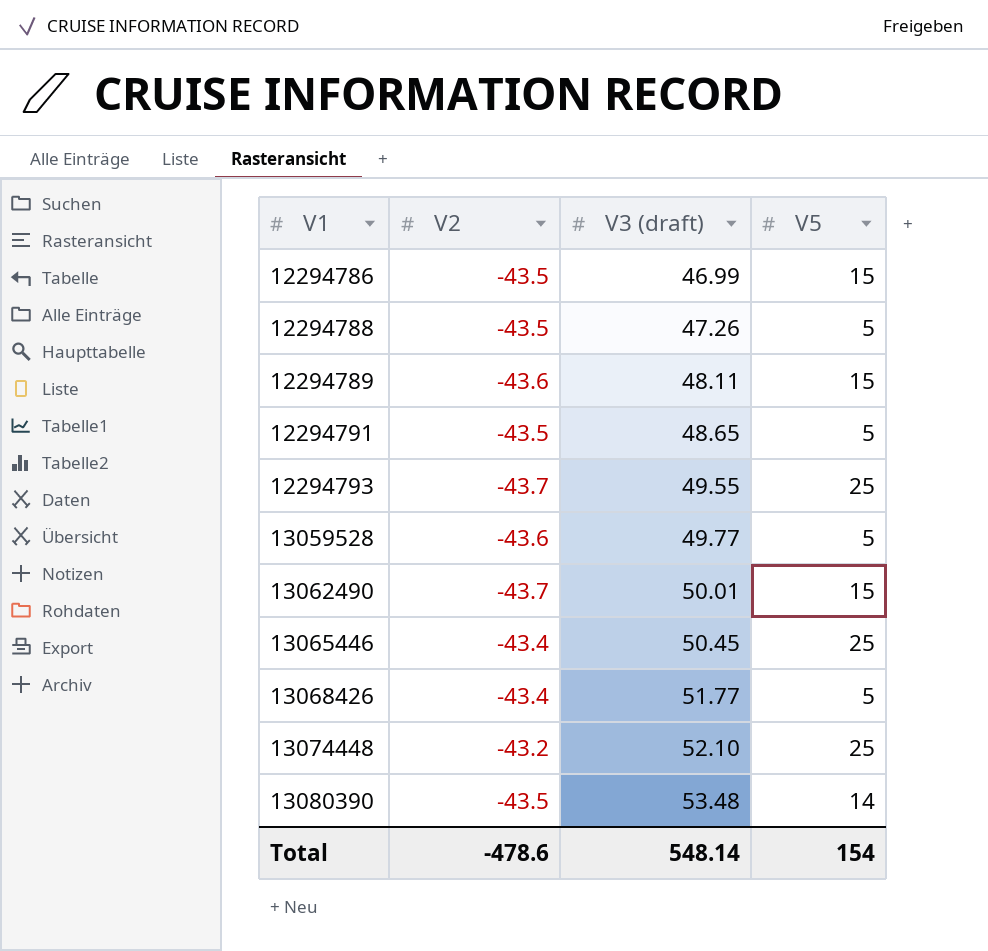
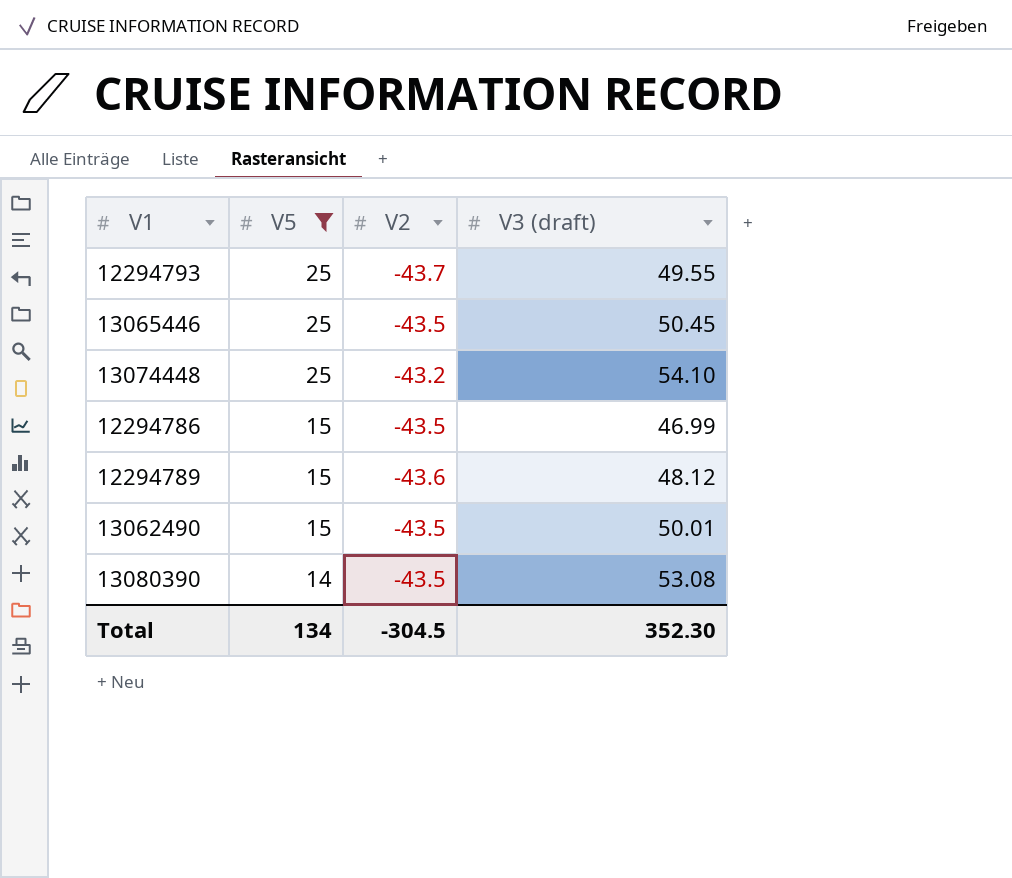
filter: none -> V5 != 5
row order: V1 ascending -> V5 descending
column V5 | position: 4 -> 2
13065446 | V2: -43.4 -> -43.5
13074448 | V3 (draft): 52.10 -> 54.10
12294789 | V3 (draft): 48.11 -> 48.12
13062490 | V2: -43.7 -> -43.5
13080390 | V3 (draft): 53.48 -> 53.08
Total | V5: 154 -> 134
Total | V2: -478.6 -> -304.5
Total | V3 (draft): 548.14 -> 352.30

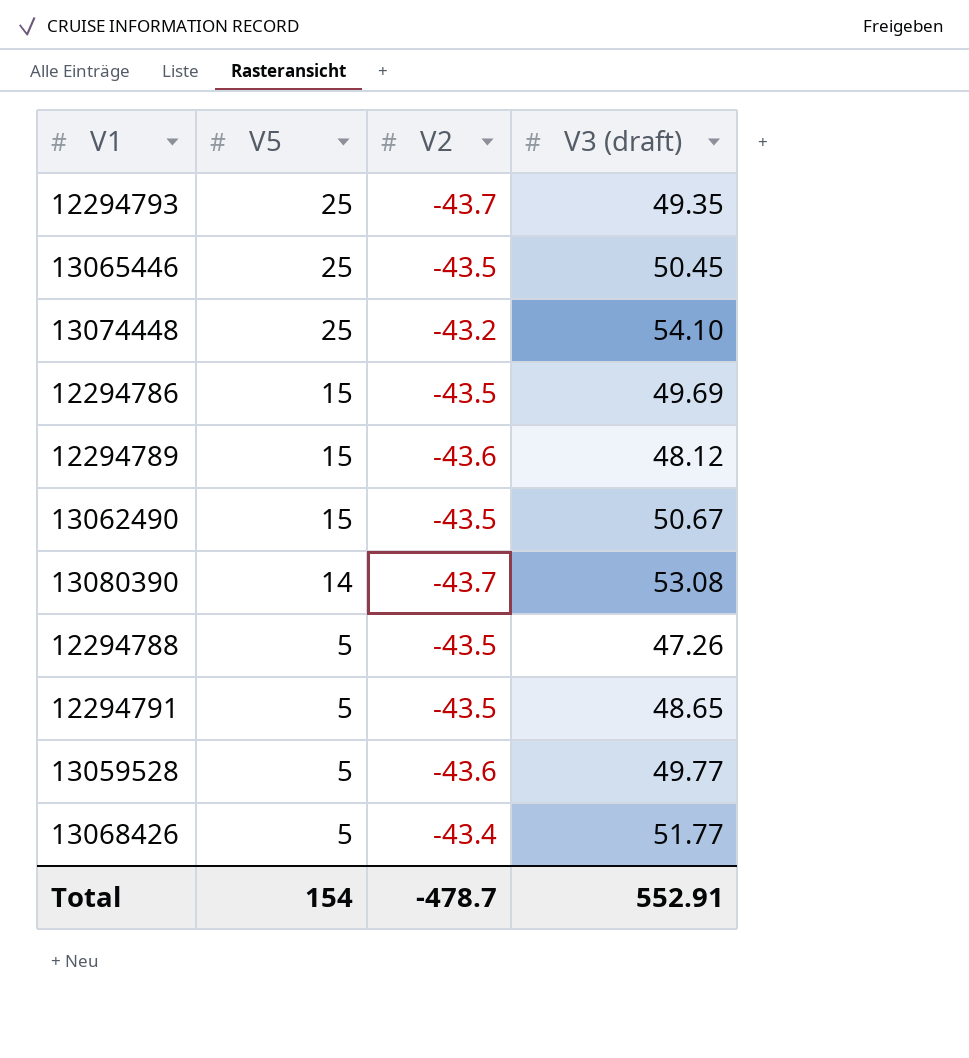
filter: V5 != 5 -> none
12294793 | V3 (draft): 49.55 -> 49.35
12294786 | V3 (draft): 46.99 -> 49.69
13062490 | V3 (draft): 50.01 -> 50.67
13080390 | V2: -43.5 -> -43.7
Total | V5: 134 -> 154
Total | V2: -304.5 -> -478.7
Total | V3 (draft): 352.30 -> 552.91

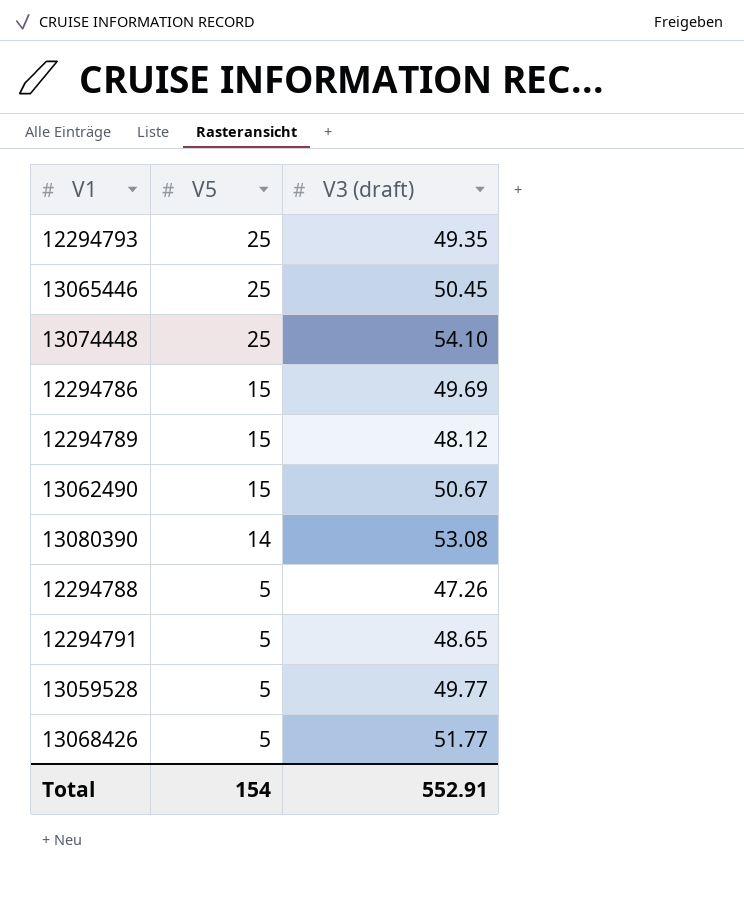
column V2 | position: 3 -> none

